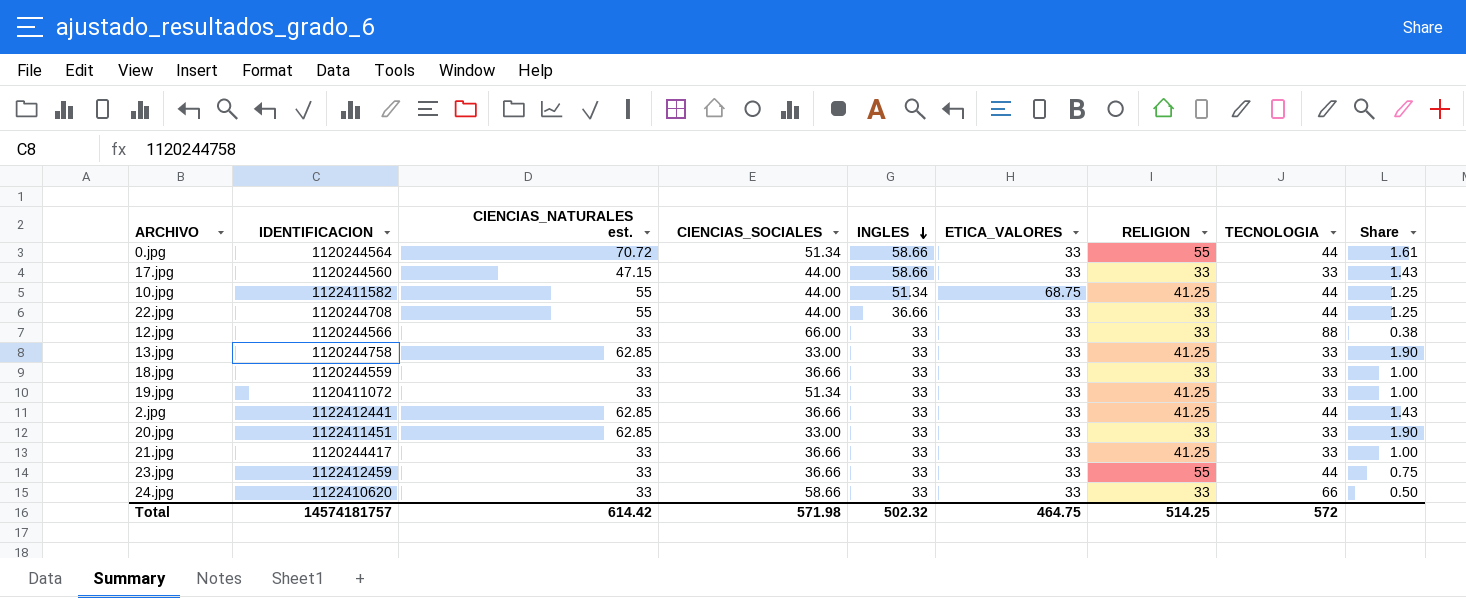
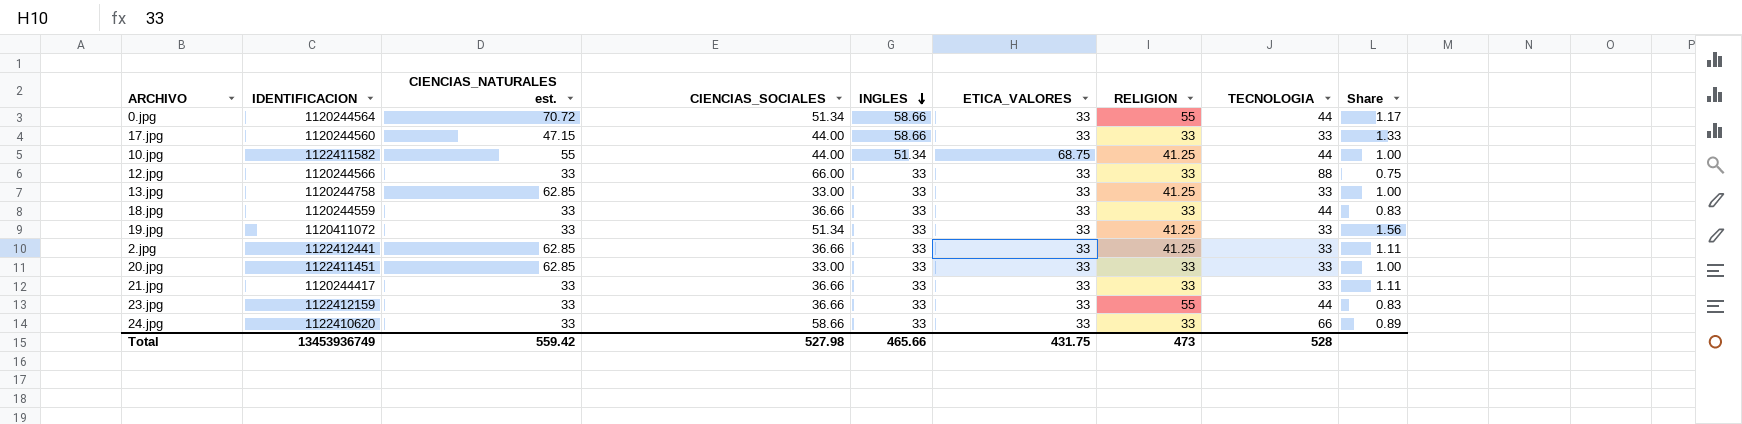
column Share | formula: [CIENCIAS_NATURALES est.] / [TECNOLOGIA] -> [CIENCIAS_SOCIALES] / [TECNOLOGIA]
row 22.jpg: 1120244708 | 55 | 44.00 | 36.66 | 33 | 33 | 44 | 1.25 -> none
18.jpg | TECNOLOGIA: 33 -> 44
2.jpg | TECNOLOGIA: 44 -> 33
21.jpg | RELIGION: 41.25 -> 33
23.jpg | IDENTIFICACION: 1122412459 -> 1122412159
Total | IDENTIFICACION: 14574181757 -> 13453936749
Total | CIENCIAS_NATURALES est.: 614.42 -> 559.42
Total | CIENCIAS_SOCIALES: 571.98 -> 527.98
Total | INGLES: 502.32 -> 465.66
Total | ETICA_VALORES: 464.75 -> 431.75
Total | RELIGION: 514.25 -> 473
Total | TECNOLOGIA: 572 -> 528

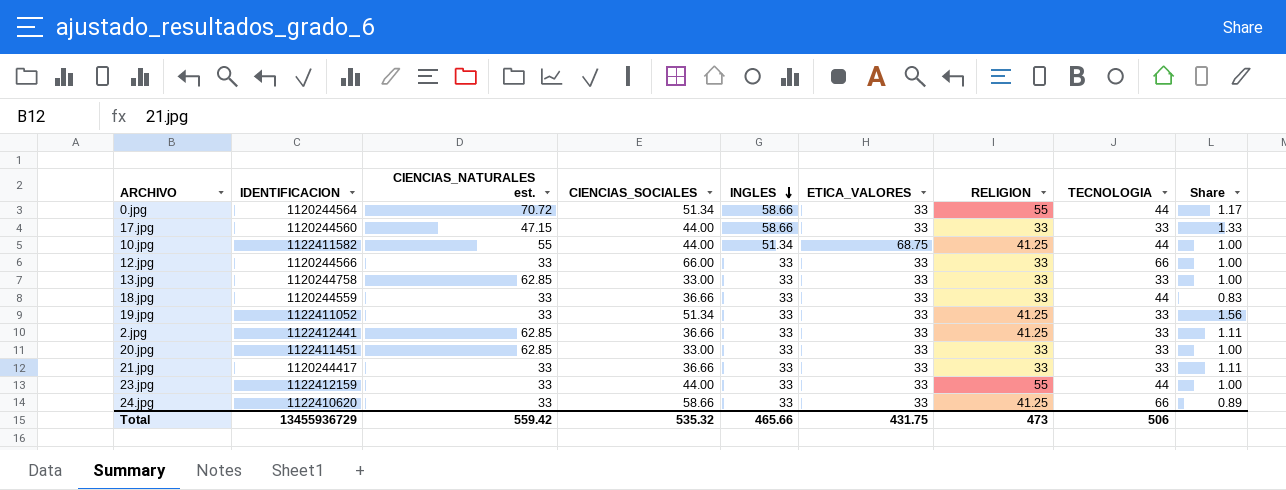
12.jpg | TECNOLOGIA: 88 -> 66
12.jpg | Share: 0.75 -> 1.00
13.jpg | RELIGION: 41.25 -> 33
19.jpg | IDENTIFICACION: 1120411072 -> 1122411052
23.jpg | CIENCIAS_SOCIALES: 36.66 -> 44.00
23.jpg | Share: 0.83 -> 1.00
24.jpg | RELIGION: 33 -> 41.25
Total | IDENTIFICACION: 13453936749 -> 13455936729
Total | CIENCIAS_SOCIALES: 527.98 -> 535.32
Total | TECNOLOGIA: 528 -> 506

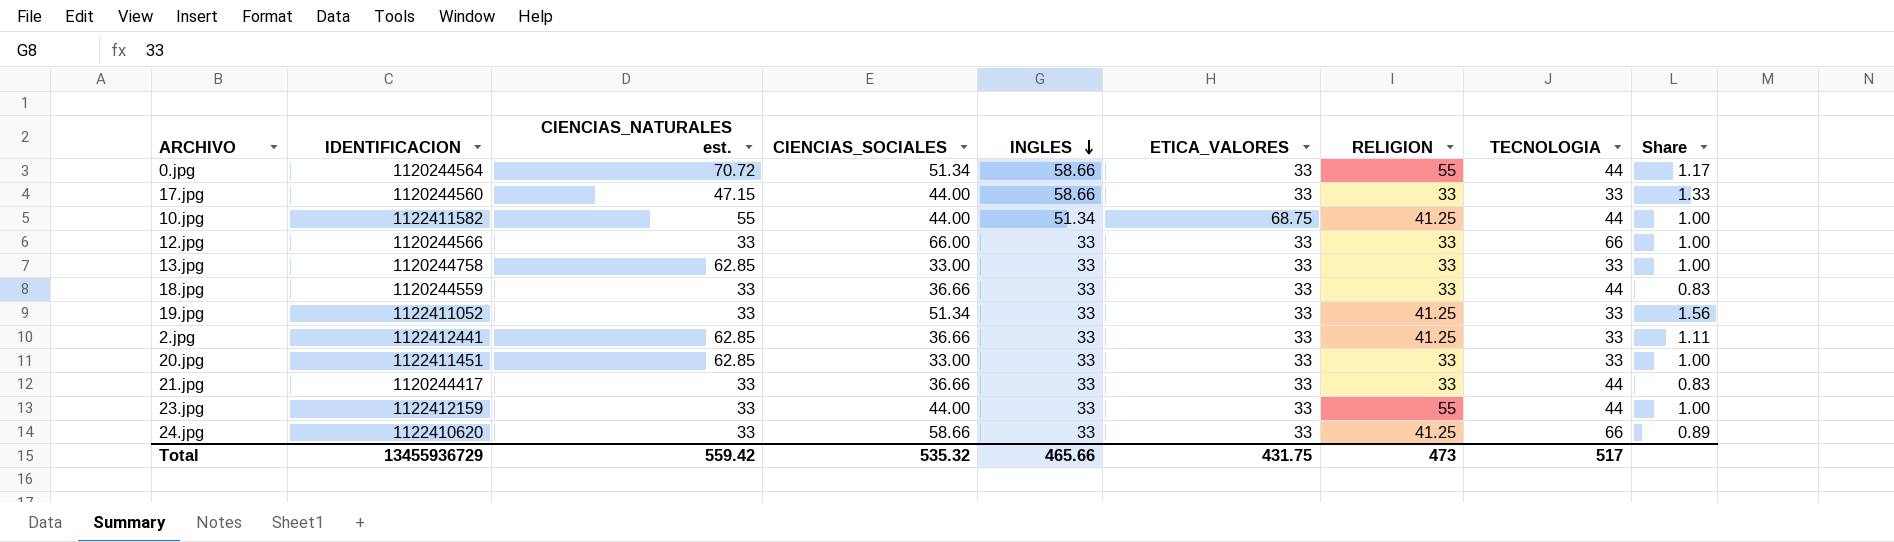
21.jpg | TECNOLOGIA: 33 -> 44
21.jpg | Share: 1.11 -> 0.83
Total | TECNOLOGIA: 506 -> 517

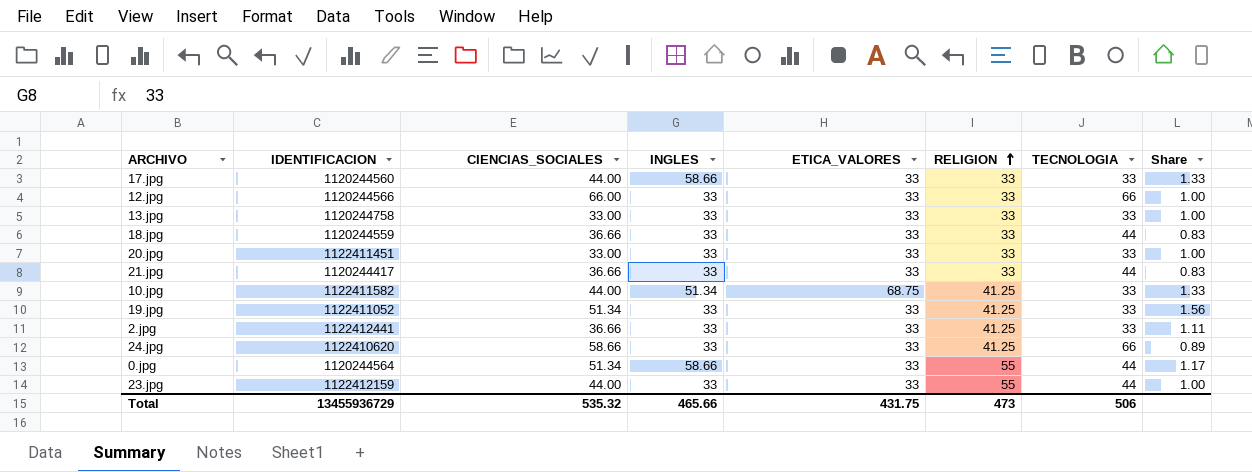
row order: INGLES descending -> RELIGION ascending
column CIENCIAS_NATURALES est. | position: 3 -> none
10.jpg | TECNOLOGIA: 44 -> 33
10.jpg | Share: 1.00 -> 1.33
Total | TECNOLOGIA: 517 -> 506

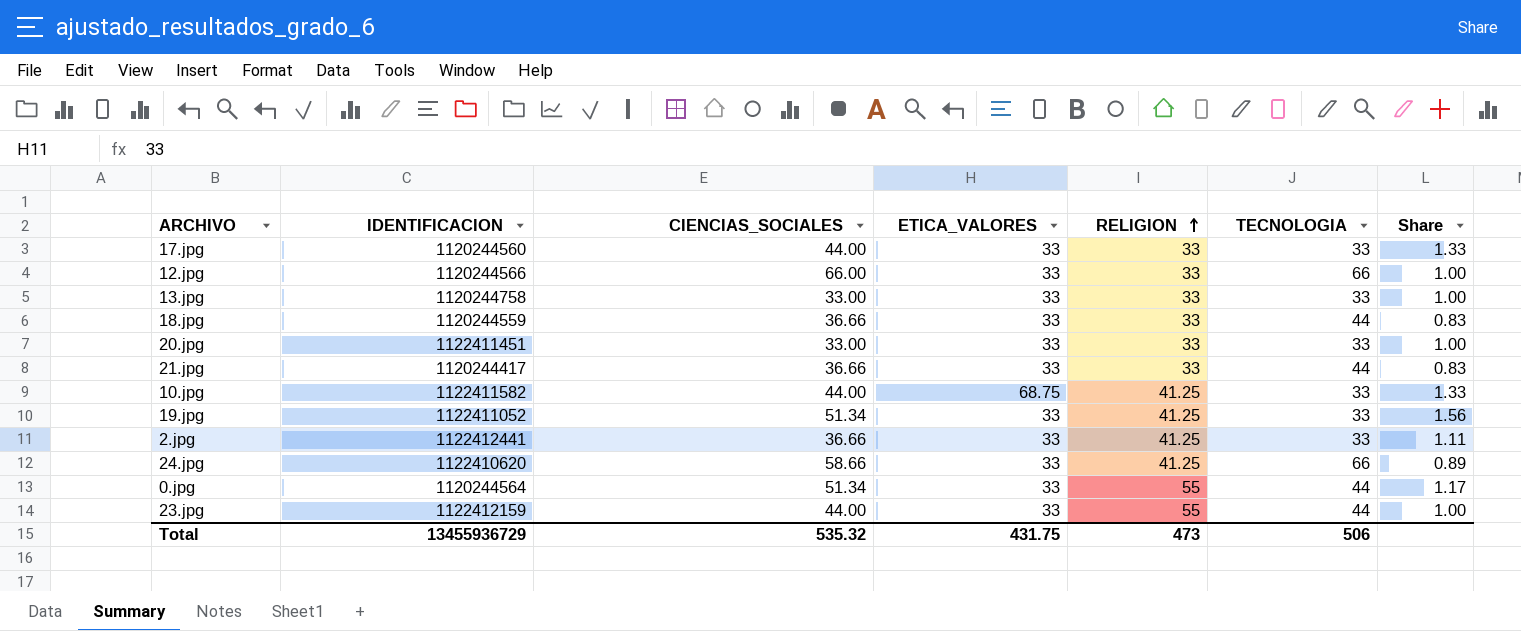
column INGLES | position: 4 -> none

